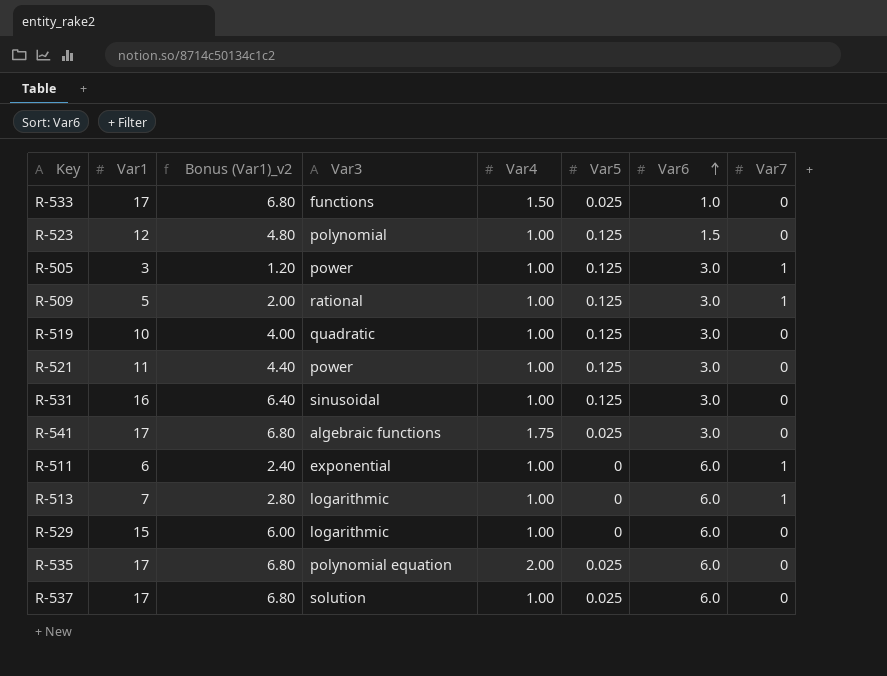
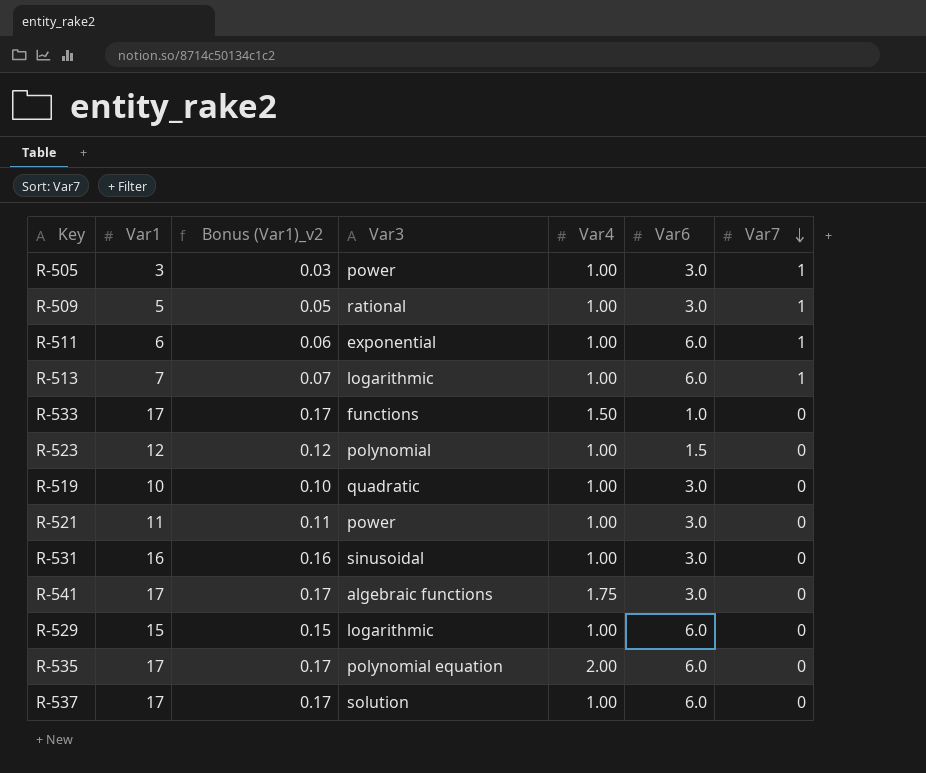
row order: Var6 ascending -> Var7 descending
column Var5 | position: 6 -> none
column Bonus (Var1)_v2 | formula: [Var1] * 0.4 -> [Var1] * 0.01

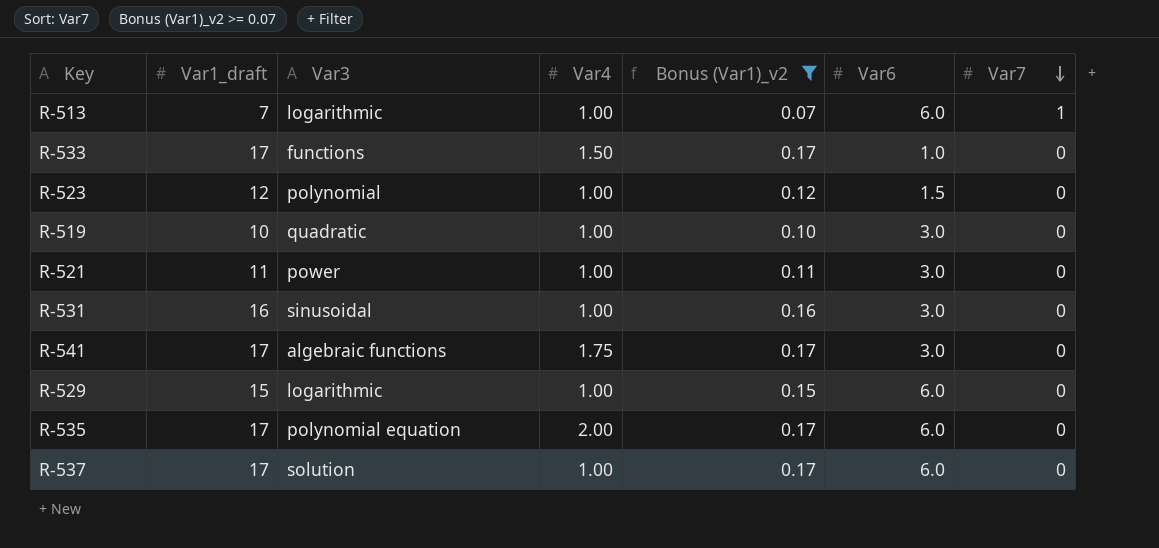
filter: none -> Bonus (Var1)_v2 >= 0.07
column name: Var1 -> Var1_draft
column Bonus (Var1)_v2 | position: 3 -> 5

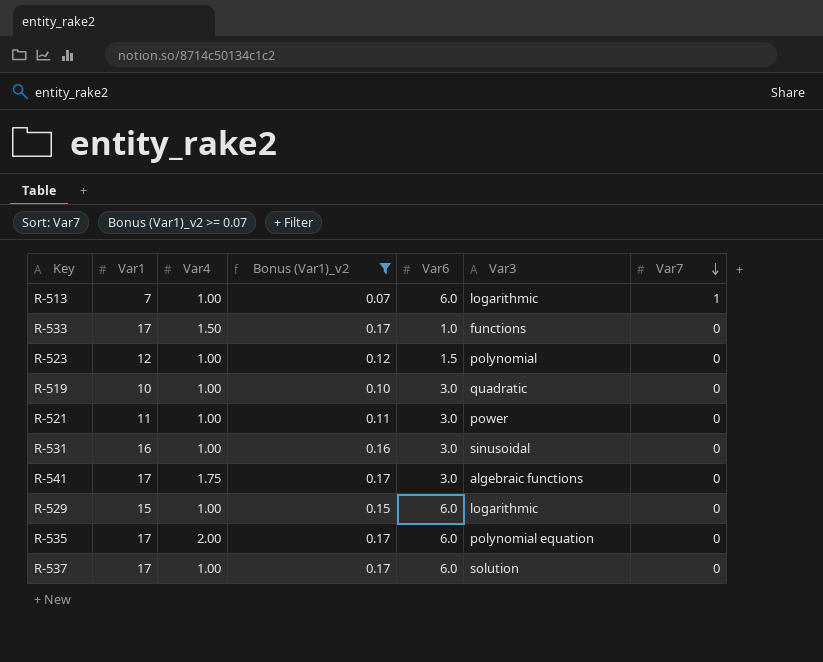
column name: Var1_draft -> Var1
column Var3 | position: 3 -> 6

